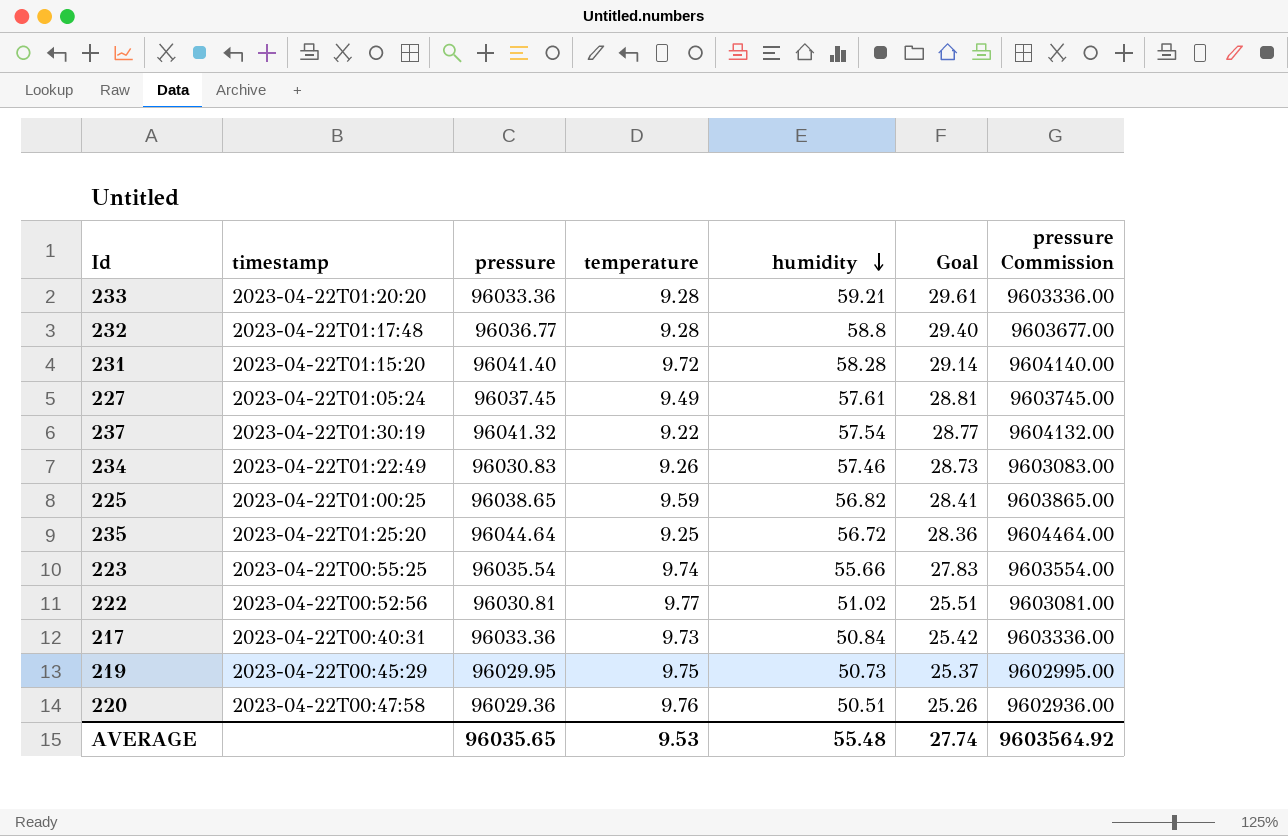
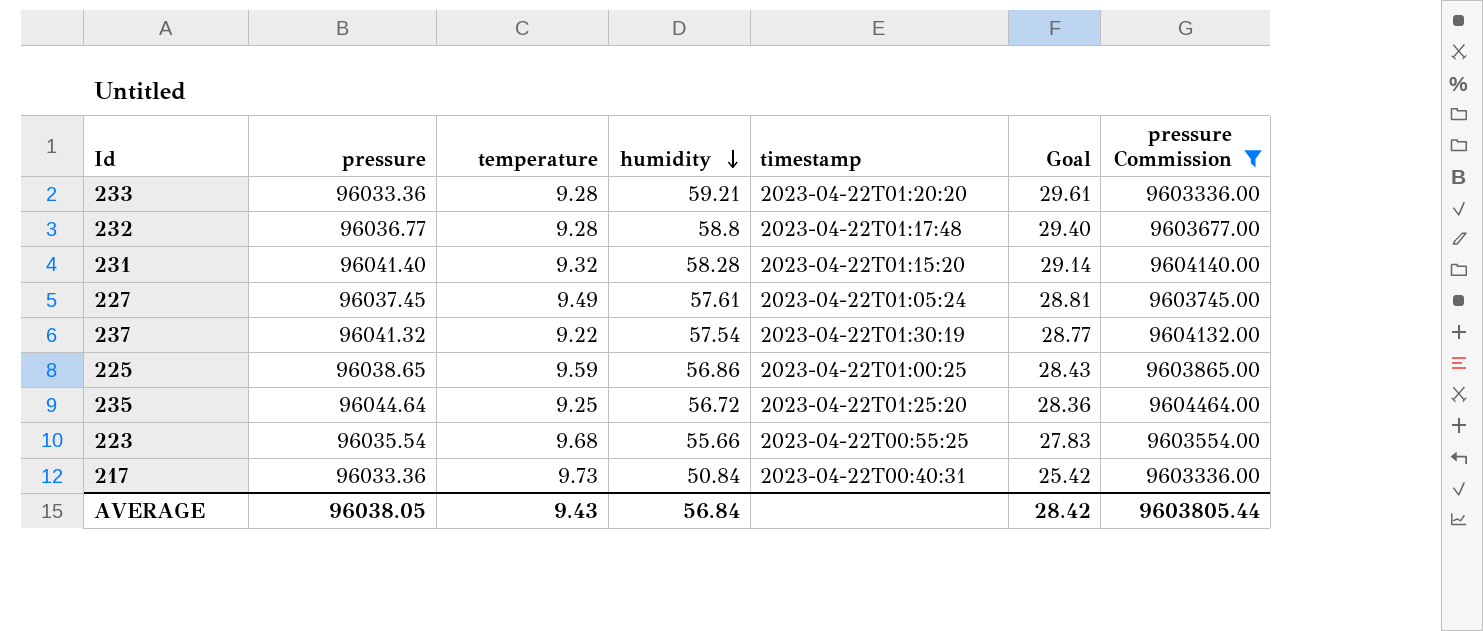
filter: none -> pressure Commission >= 9603336.00
column timestamp | position: 2 -> 5
231 | temperature: 9.72 -> 9.32
225 | humidity: 56.82 -> 56.86
225 | Goal: 28.41 -> 28.43
223 | temperature: 9.74 -> 9.68
AVERAGE | pressure: 96035.65 -> 96038.05
AVERAGE | temperature: 9.53 -> 9.43
AVERAGE | humidity: 55.48 -> 56.84
AVERAGE | Goal: 27.74 -> 28.42
AVERAGE | pressure Commission: 9603564.92 -> 9603805.44

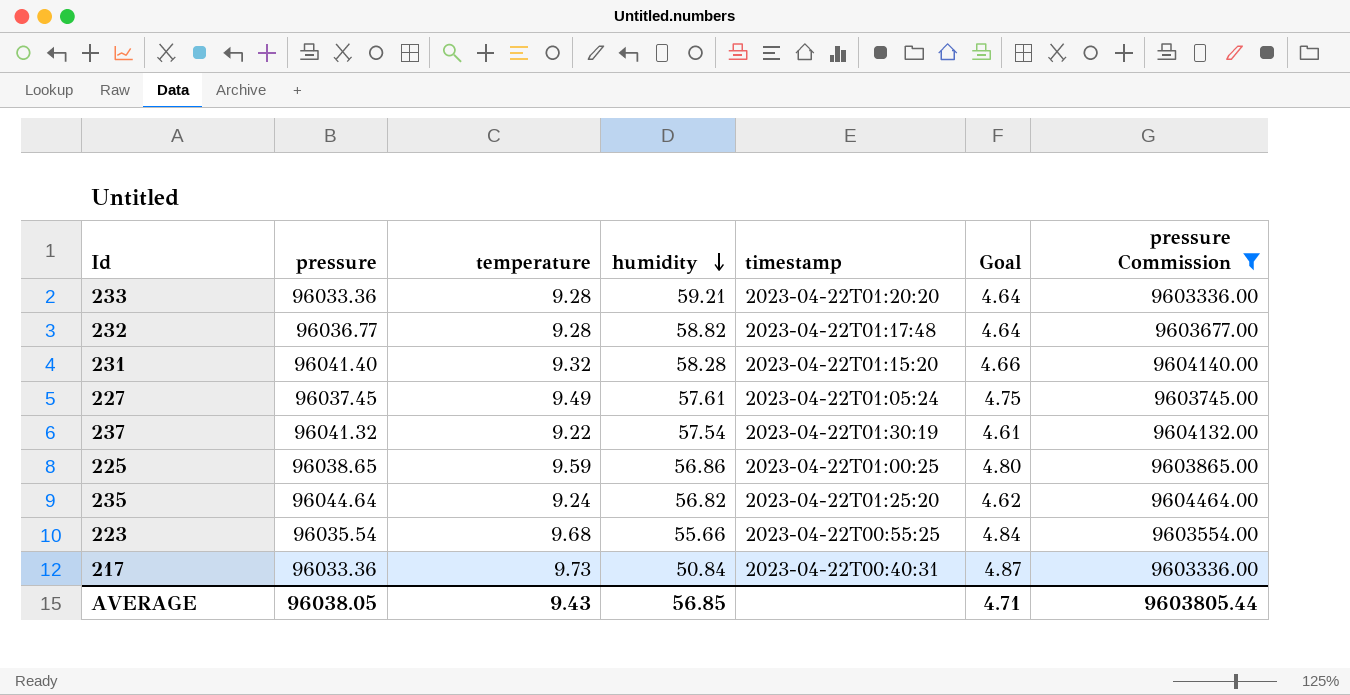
column Goal | formula: [humidity] * 0.5 -> [temperature] * 0.5
232 | humidity: 58.8 -> 58.82
235 | temperature: 9.25 -> 9.24
235 | humidity: 56.72 -> 56.82
AVERAGE | humidity: 56.84 -> 56.85
AVERAGE | Goal: 28.42 -> 4.71

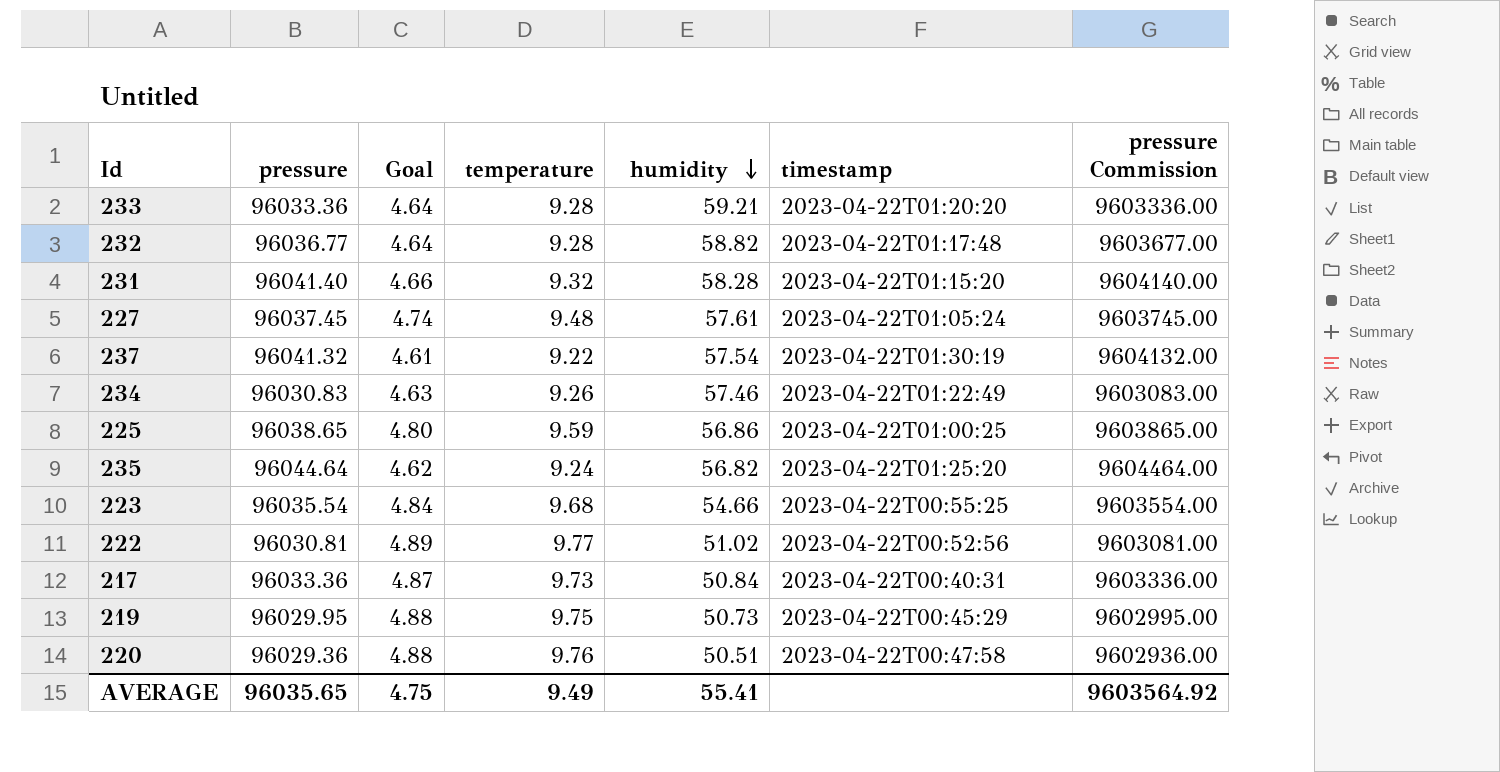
filter: pressure Commission >= 9603336.00 -> none
column Goal | position: 6 -> 3
227 | Goal: 4.75 -> 4.74
227 | temperature: 9.49 -> 9.48
223 | humidity: 55.66 -> 54.66
AVERAGE | pressure: 96038.05 -> 96035.65
AVERAGE | Goal: 4.71 -> 4.75
AVERAGE | temperature: 9.43 -> 9.49
AVERAGE | humidity: 56.85 -> 55.41
AVERAGE | pressure Commission: 9603805.44 -> 9603564.92

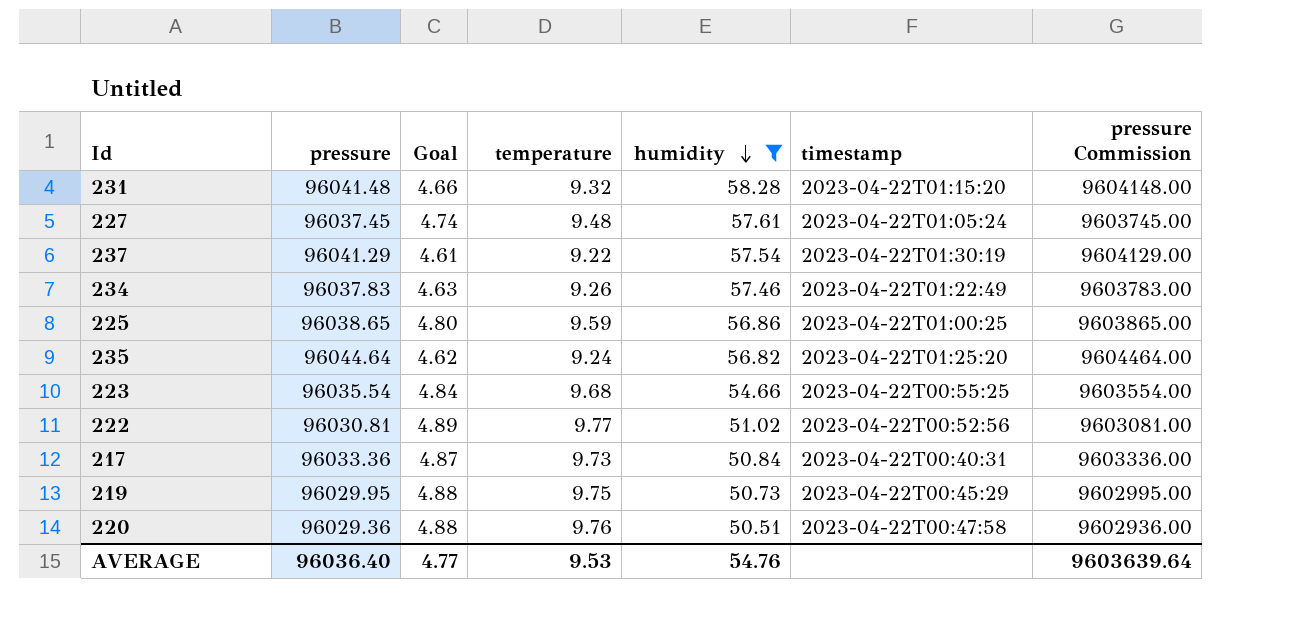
filter: none -> humidity <= 58.28
231 | pressure: 96041.40 -> 96041.48
231 | pressure Commission: 9604140.00 -> 9604148.00
237 | pressure: 96041.32 -> 96041.29
237 | pressure Commission: 9604132.00 -> 9604129.00
234 | pressure: 96030.83 -> 96037.83
234 | pressure Commission: 9603083.00 -> 9603783.00
AVERAGE | pressure: 96035.65 -> 96036.40
AVERAGE | Goal: 4.75 -> 4.77
AVERAGE | temperature: 9.49 -> 9.53
AVERAGE | humidity: 55.41 -> 54.76
AVERAGE | pressure Commission: 9603564.92 -> 9603639.64

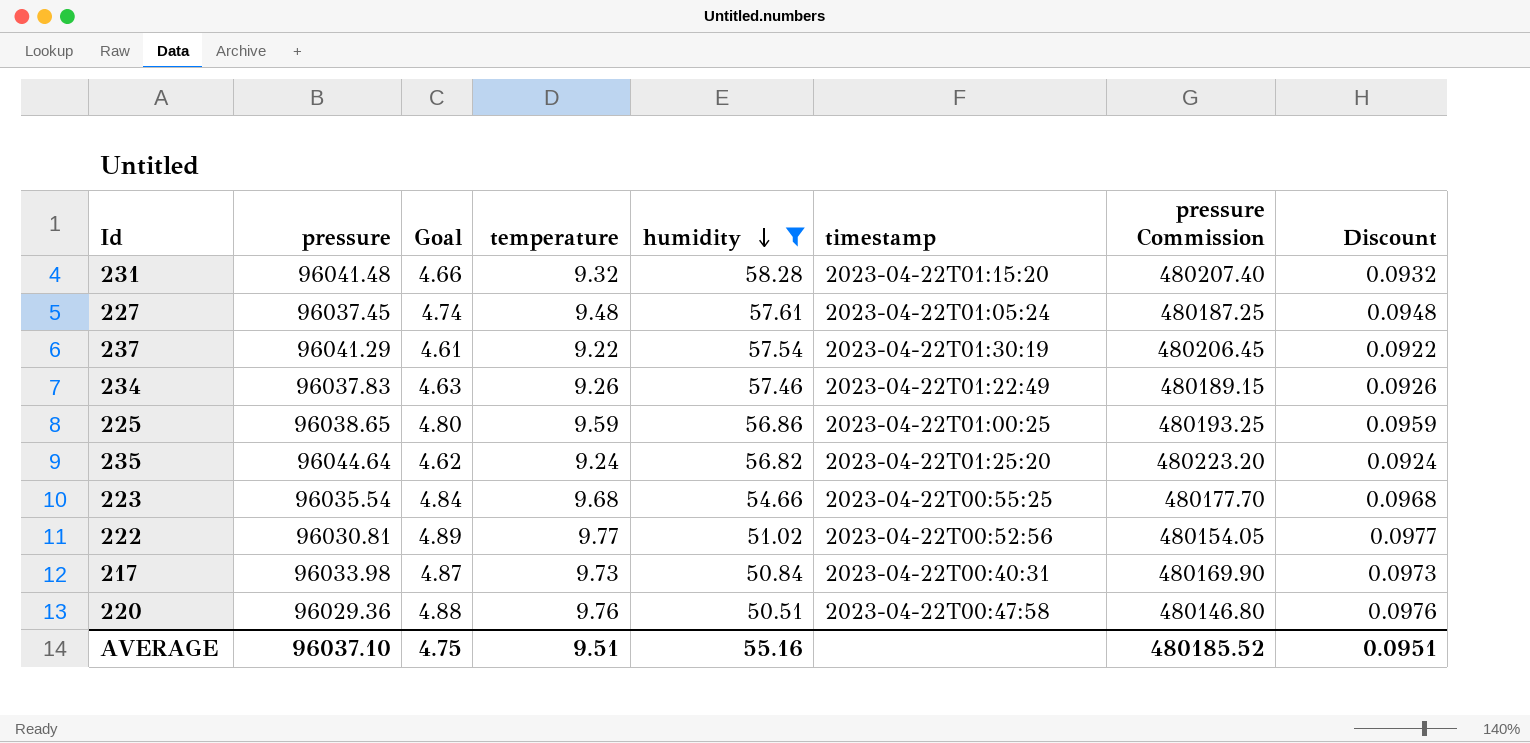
column pressure Commission | formula: [pressure] * 100 -> [pressure] * 5
column Discount | formula: none -> [temperature] * 0.01
row 219: 96029.95 | 4.88 | 9.75 | 50.73 | 2023-04-22T00:45:29 | 9602995.00 -> none
217 | pressure: 96033.36 -> 96033.98
AVERAGE | pressure: 96036.40 -> 96037.10
AVERAGE | Goal: 4.77 -> 4.75
AVERAGE | temperature: 9.53 -> 9.51
AVERAGE | humidity: 54.76 -> 55.16
AVERAGE | pressure Commission: 9603639.64 -> 480185.52

